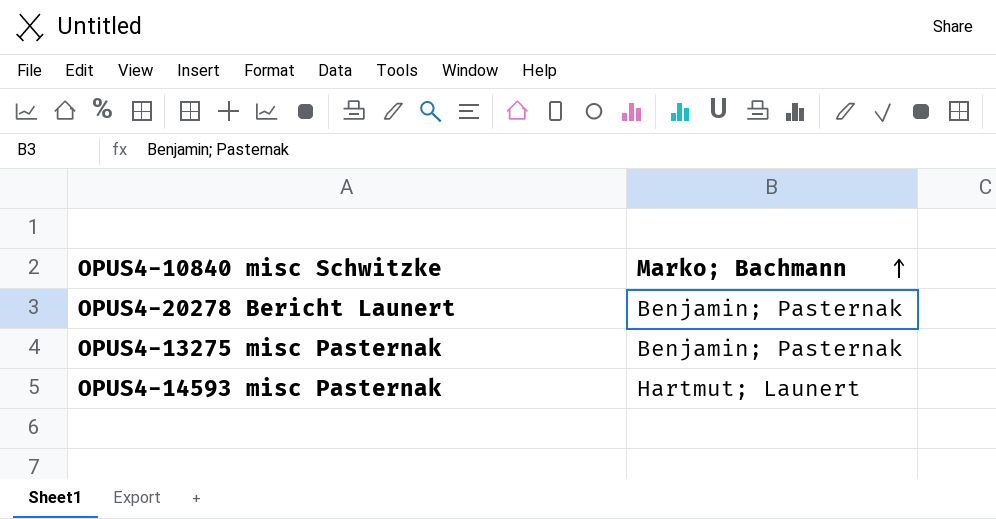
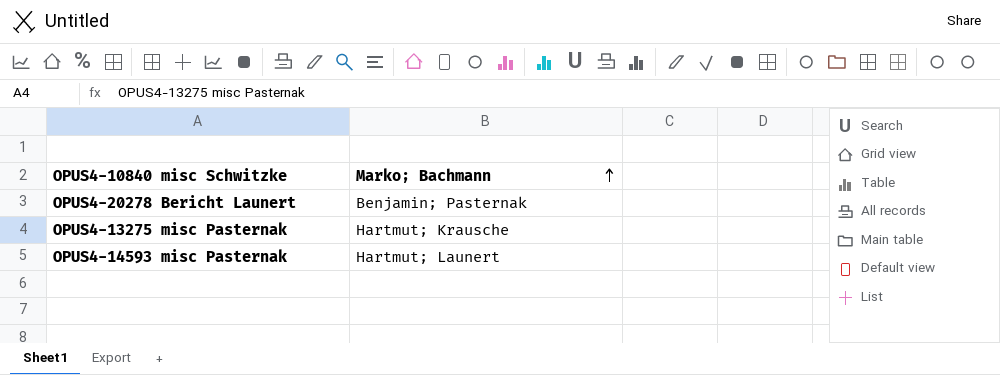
OPUS4-13275 misc Pasternak | Marko; Bachmann: Benjamin; Pasternak -> Hartmut; Krausche

